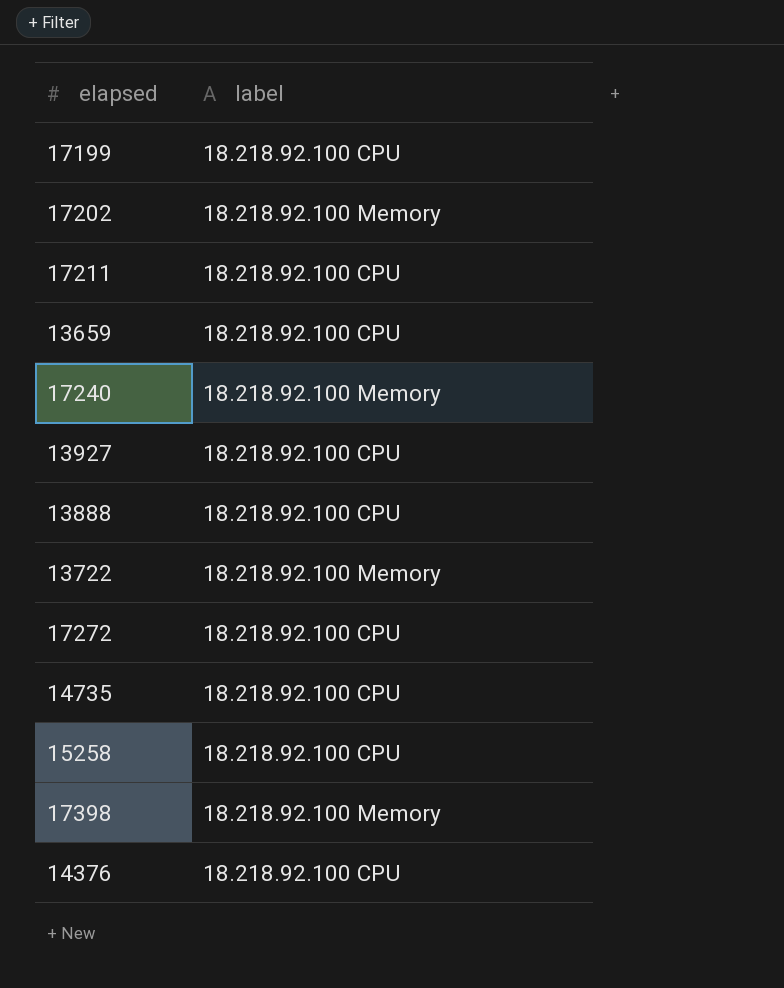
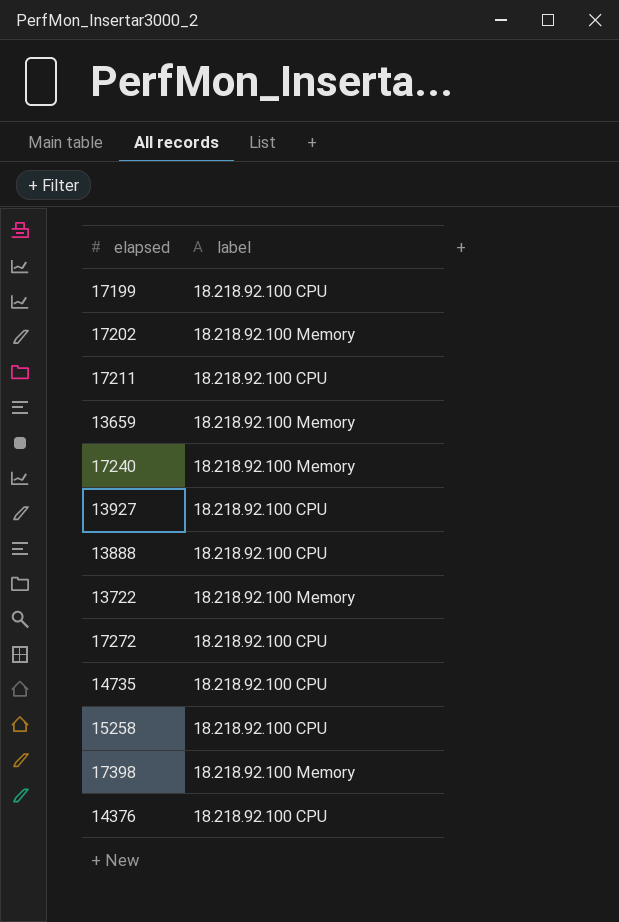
13659 | label: 18.218.92.100 CPU -> 18.218.92.100 Memory

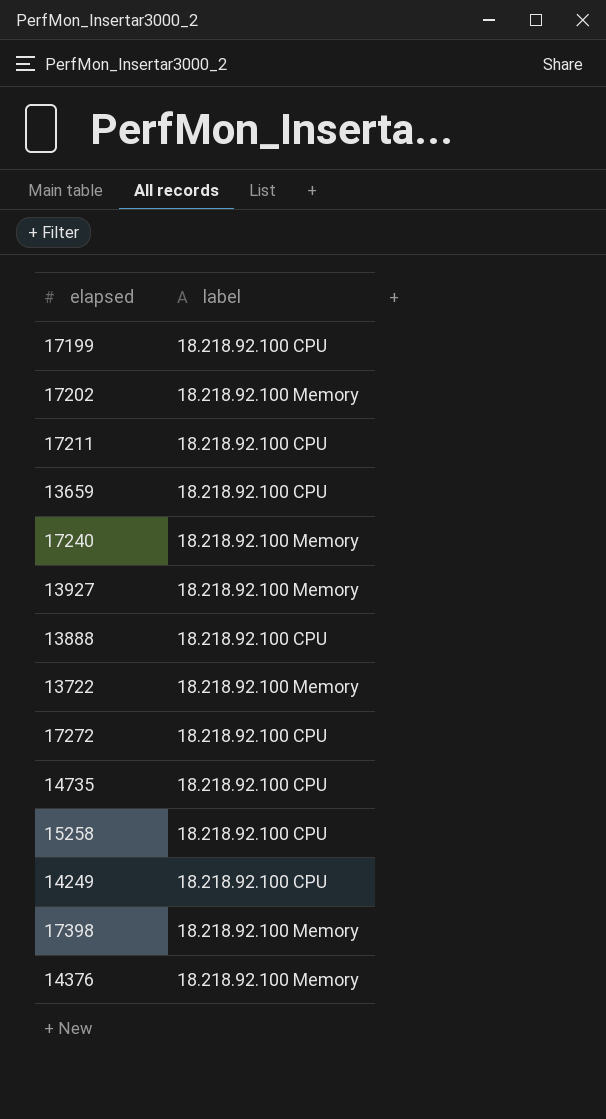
13659 | label: 18.218.92.100 Memory -> 18.218.92.100 CPU
13927 | label: 18.218.92.100 CPU -> 18.218.92.100 Memory
row 14249: none -> 18.218.92.100 CPU
14376 | label: 18.218.92.100 CPU -> 18.218.92.100 Memory

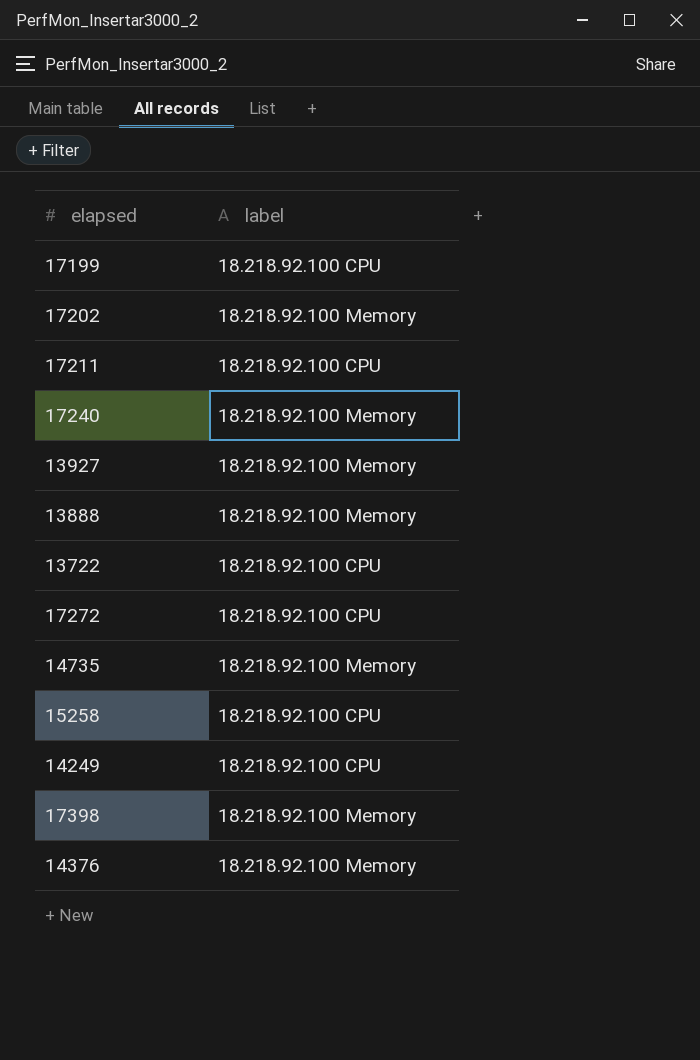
row 13659: 18.218.92.100 CPU -> none
13888 | label: 18.218.92.100 CPU -> 18.218.92.100 Memory
13722 | label: 18.218.92.100 Memory -> 18.218.92.100 CPU
14735 | label: 18.218.92.100 CPU -> 18.218.92.100 Memory

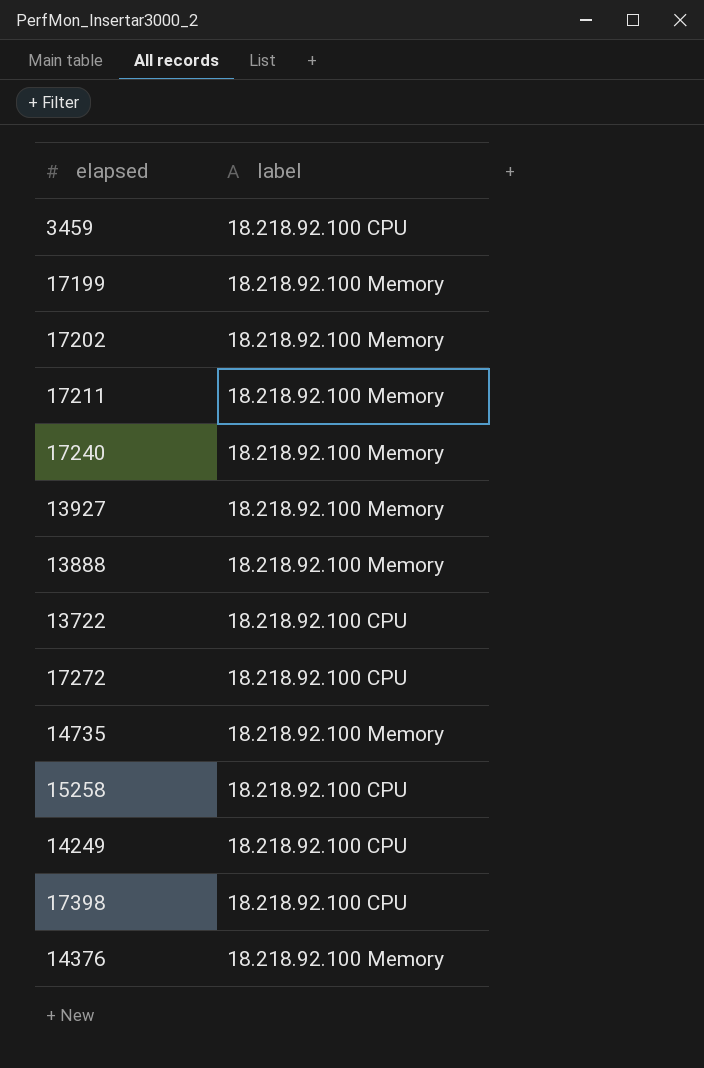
row 3459: none -> 18.218.92.100 CPU
17199 | label: 18.218.92.100 CPU -> 18.218.92.100 Memory
17211 | label: 18.218.92.100 CPU -> 18.218.92.100 Memory
17398 | label: 18.218.92.100 Memory -> 18.218.92.100 CPU

